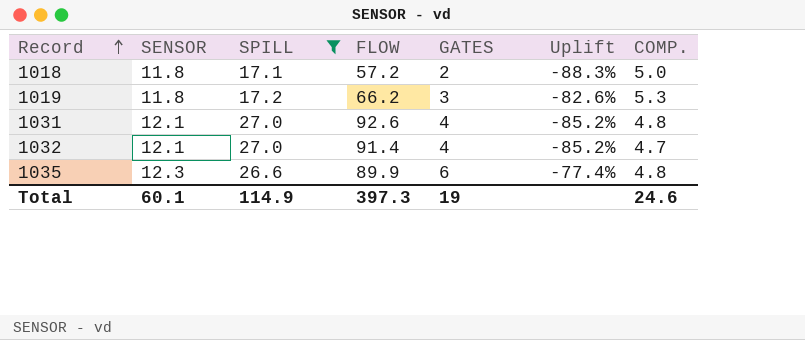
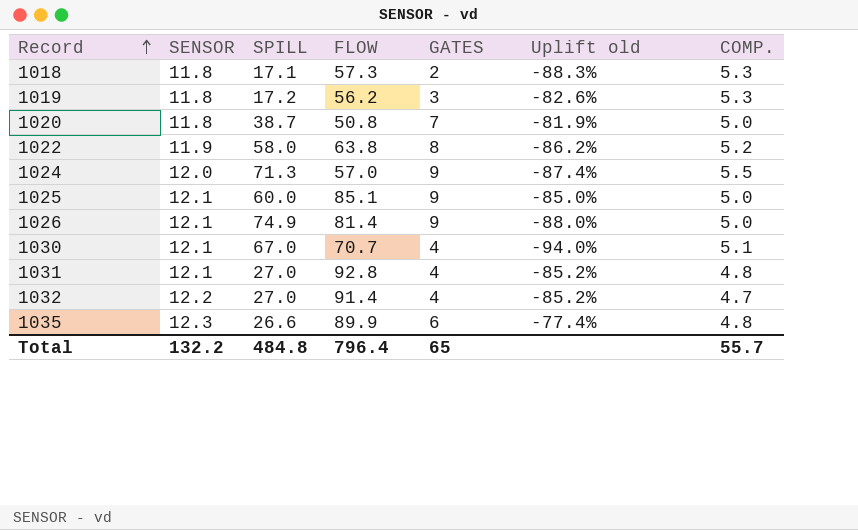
filter: SPILL <= 27.0 -> none
column name: Uplift -> Uplift old
1018 | FLOW: 57.2 -> 57.3
1018 | COMP.: 5.0 -> 5.3
1019 | FLOW: 66.2 -> 56.2
1031 | FLOW: 92.6 -> 92.8
1032 | SENSOR: 12.1 -> 12.2
Total | SENSOR: 60.1 -> 132.2
Total | SPILL: 114.9 -> 484.8
Total | FLOW: 397.3 -> 796.4
Total | GATES: 19 -> 65
Total | COMP.: 24.6 -> 55.7

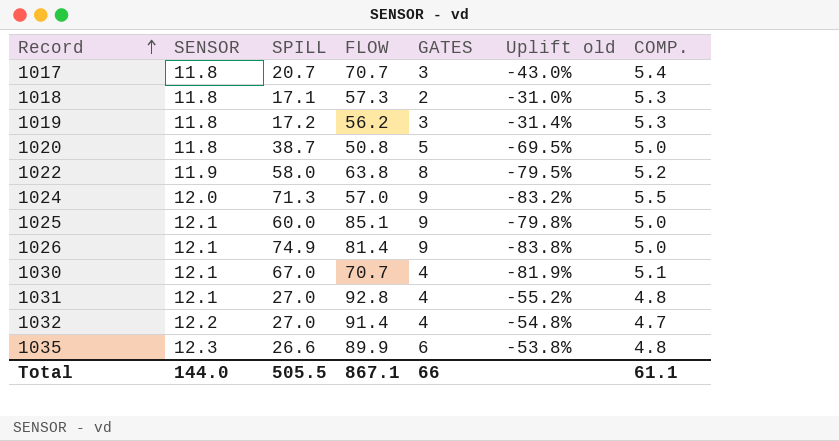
column Uplift old | formula: ([GATES] - [SPILL]) / [SPILL] -> ([SENSOR] - [SPILL]) / [SPILL]
row 1017: none -> 11.8 | 20.7 | 70.7 | 3 | -43.0% | 5.4
1020 | GATES: 7 -> 5
Total | SENSOR: 132.2 -> 144.0
Total | SPILL: 484.8 -> 505.5
Total | FLOW: 796.4 -> 867.1
Total | GATES: 65 -> 66
Total | COMP.: 55.7 -> 61.1

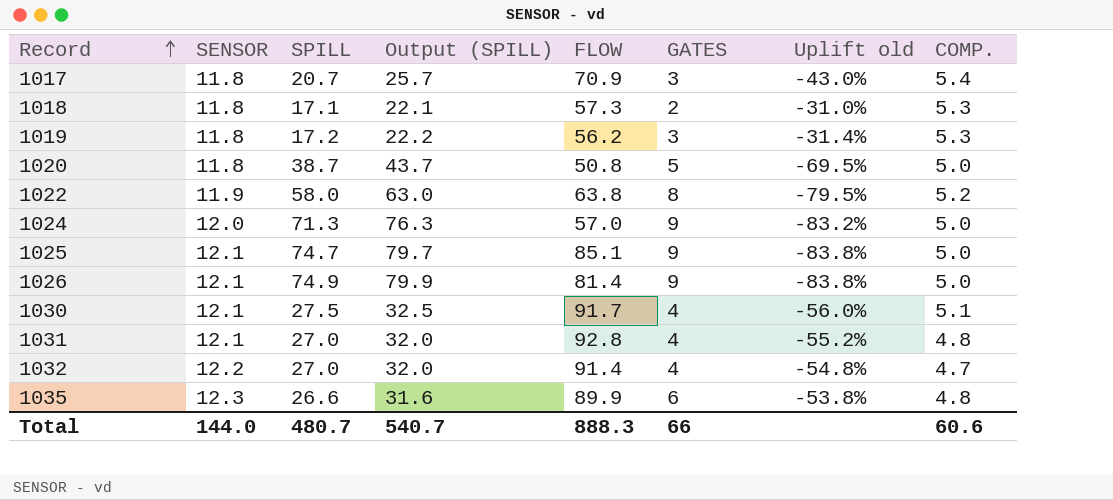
column Output (SPILL) | formula: none -> [SPILL] + 5
1017 | FLOW: 70.7 -> 70.9
1024 | COMP.: 5.5 -> 5.0
1025 | SPILL: 60.0 -> 74.7
1025 | Uplift old: -79.8% -> -83.8%
1030 | SPILL: 67.0 -> 27.5
1030 | FLOW: 70.7 -> 91.7
1030 | Uplift old: -81.9% -> -56.0%
Total | SPILL: 505.5 -> 480.7
Total | FLOW: 867.1 -> 888.3
Total | COMP.: 61.1 -> 60.6

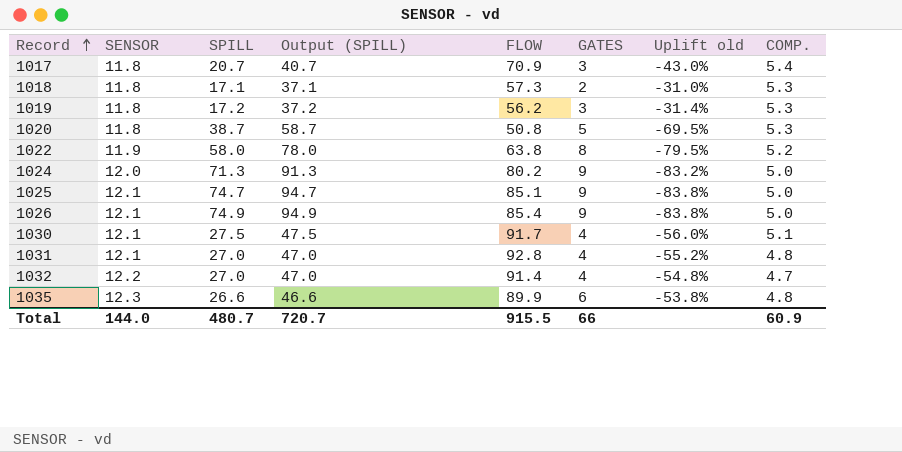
column Output (SPILL) | formula: [SPILL] + 5 -> [SPILL] + 20
1020 | COMP.: 5.0 -> 5.3
1024 | FLOW: 57.0 -> 80.2
1026 | FLOW: 81.4 -> 85.4
Total | Output (SPILL): 540.7 -> 720.7
Total | FLOW: 888.3 -> 915.5
Total | COMP.: 60.6 -> 60.9

